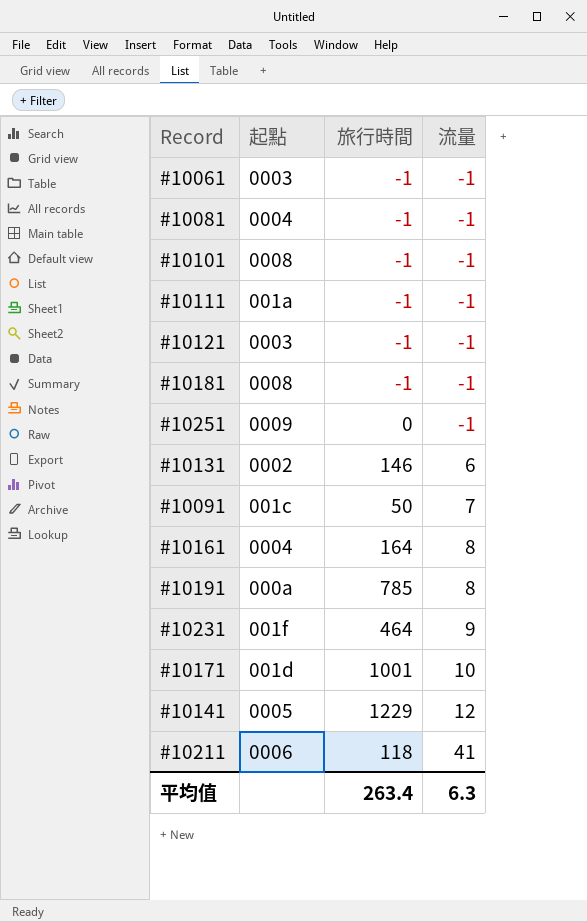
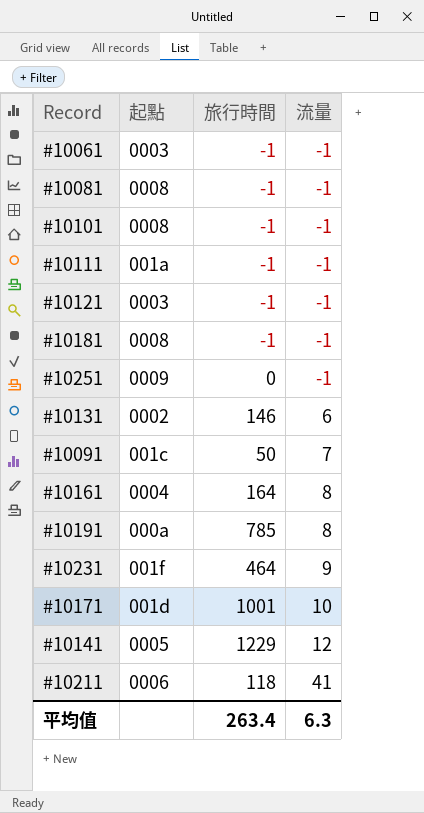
#10081 | 起點: 0004 -> 0008

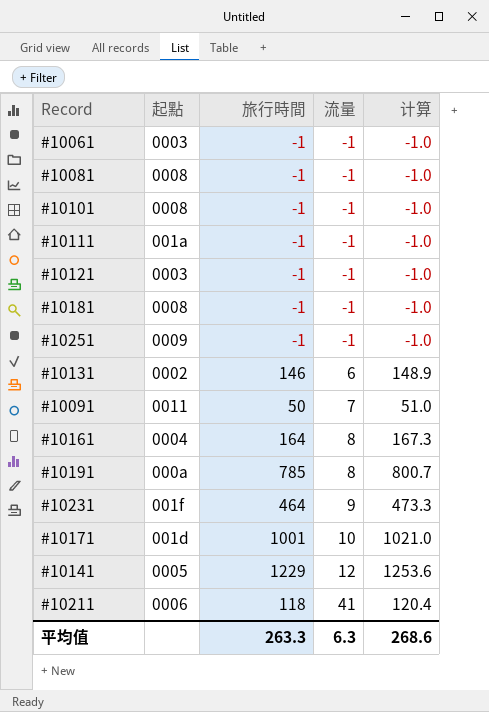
column 计算 | formula: none -> [旅行時間] * 1.02
#10251 | 旅行時間: 0 -> -1
#10091 | 起點: 001c -> 0011
平均值 | 旅行時間: 263.4 -> 263.3

